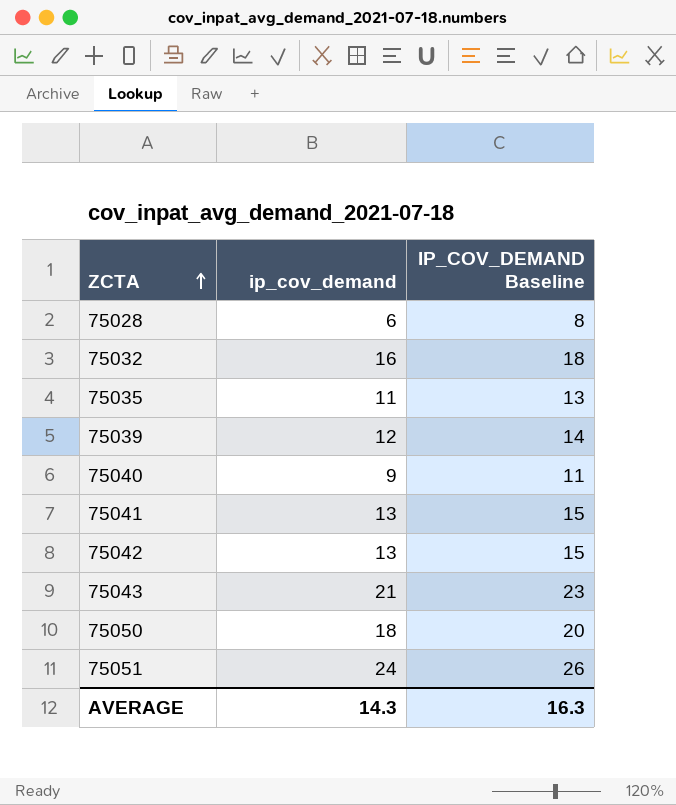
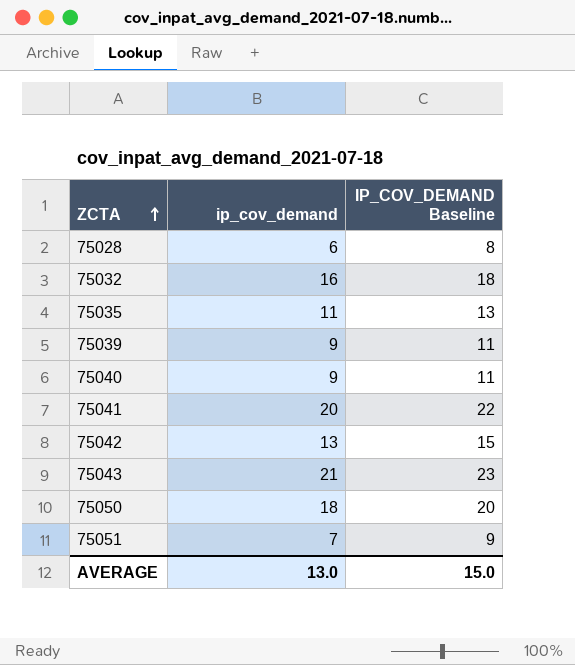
75039 | ip_cov_demand: 12 -> 9
75039 | IP_COV_DEMAND Baseline: 14 -> 11
75041 | ip_cov_demand: 13 -> 20
75041 | IP_COV_DEMAND Baseline: 15 -> 22
75051 | ip_cov_demand: 24 -> 7
75051 | IP_COV_DEMAND Baseline: 26 -> 9
AVERAGE | ip_cov_demand: 14.3 -> 13.0
AVERAGE | IP_COV_DEMAND Baseline: 16.3 -> 15.0

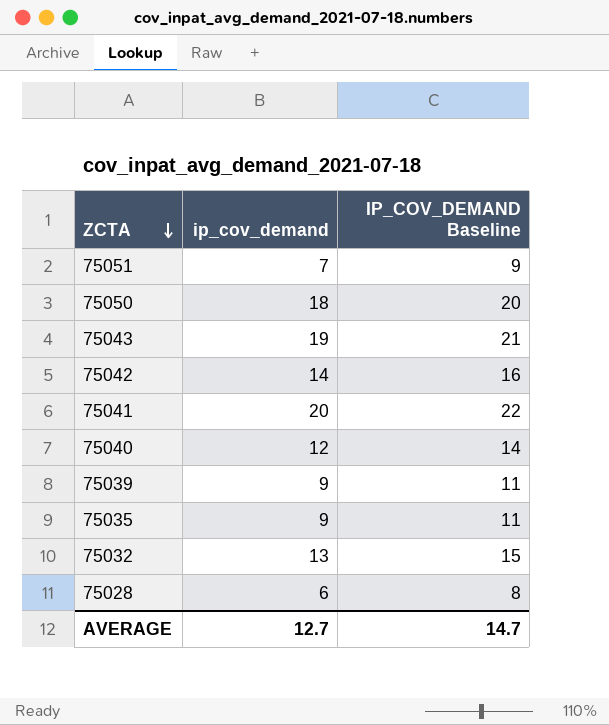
row order: ZCTA ascending -> ZCTA descending
75043 | ip_cov_demand: 21 -> 19
75043 | IP_COV_DEMAND Baseline: 23 -> 21
75042 | ip_cov_demand: 13 -> 14
75042 | IP_COV_DEMAND Baseline: 15 -> 16
75040 | ip_cov_demand: 9 -> 12
75040 | IP_COV_DEMAND Baseline: 11 -> 14
75035 | ip_cov_demand: 11 -> 9
75035 | IP_COV_DEMAND Baseline: 13 -> 11
75032 | ip_cov_demand: 16 -> 13
75032 | IP_COV_DEMAND Baseline: 18 -> 15
AVERAGE | ip_cov_demand: 13.0 -> 12.7
AVERAGE | IP_COV_DEMAND Baseline: 15.0 -> 14.7

